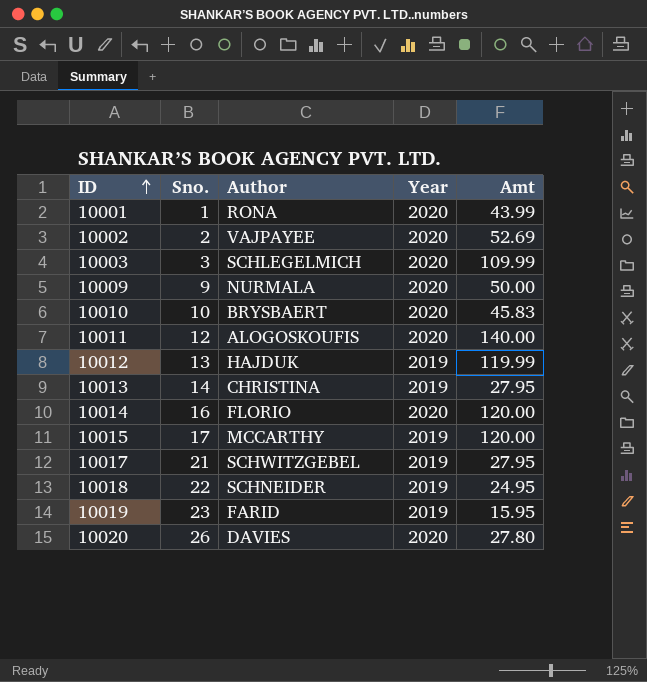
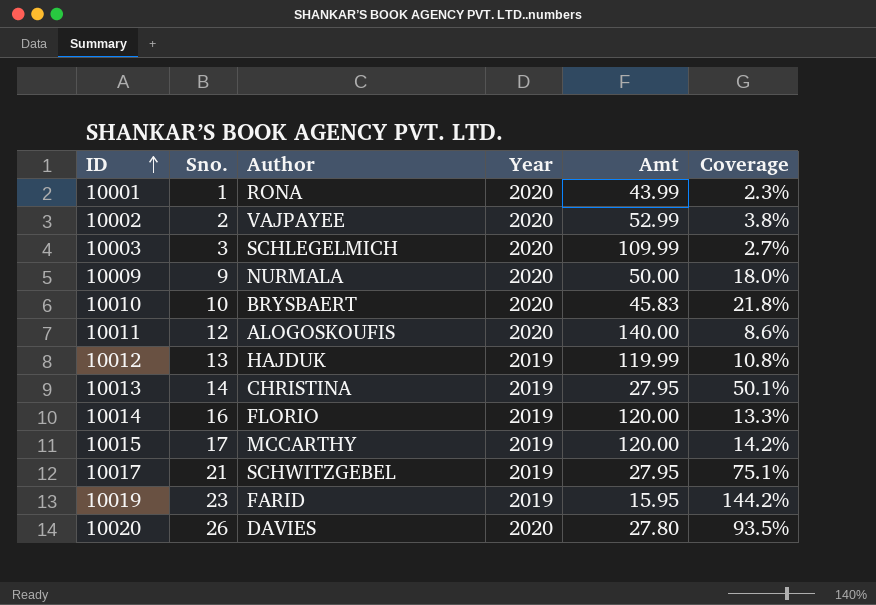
column Coverage | formula: none -> [Sno.] / [Amt]
row 10018: 22 | SCHNEIDER | 2019 | 24.95 -> none
10002 | Amt: 52.69 -> 52.99
10014 | Year: 2020 -> 2019

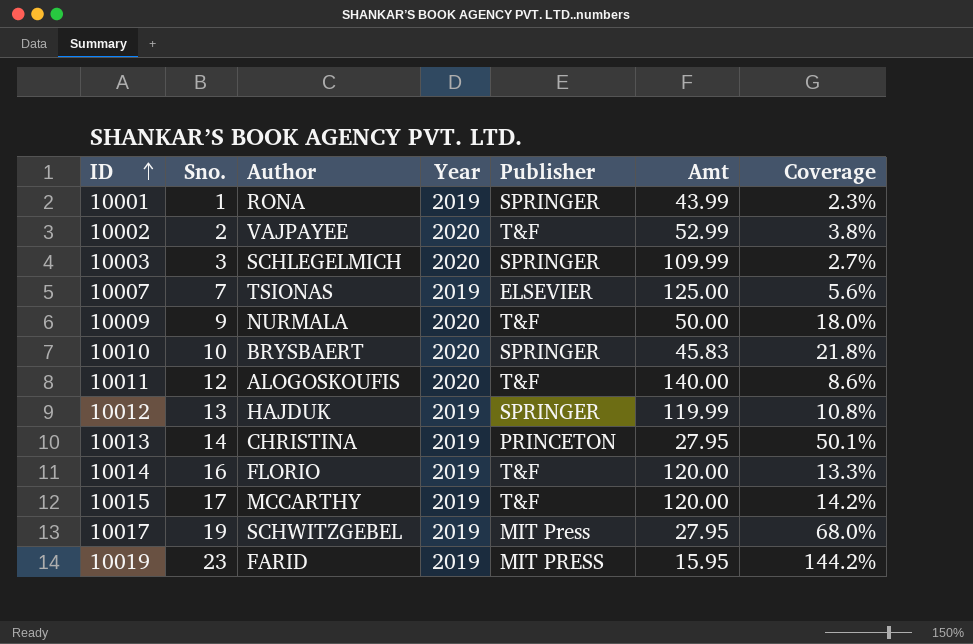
column Publisher | position: none -> 5
row 10020: 26 | DAVIES | 2020 | 27.80 | 93.5% -> none
10001 | Year: 2020 -> 2019
row 10007: none -> 7 | TSIONAS | 2019 | ELSEVIER | 125.00 | 5.6%
10017 | Sno.: 21 -> 19
10017 | Coverage: 75.1% -> 68.0%

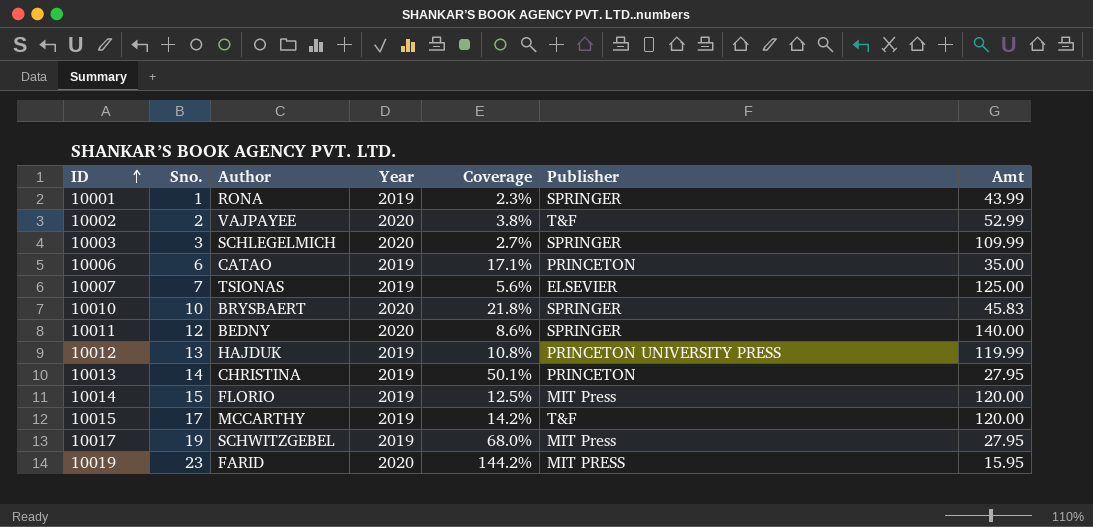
column Coverage | position: 7 -> 5
row 10009: 9 | NURMALA | 2020 | T&F | 50.00 | 18.0% -> none
row 10006: none -> 6 | CATAO | 2019 | 17.1% | PRINCETON | 35.00
10011 | Author: ALOGOSKOUFIS -> BEDNY
10011 | Publisher: T&F -> SPRINGER
10012 | Publisher: SPRINGER -> PRINCETON UNIVERSITY PRESS
10014 | Sno.: 16 -> 15
10014 | Coverage: 13.3% -> 12.5%
10014 | Publisher: T&F -> MIT Press
10019 | Year: 2019 -> 2020

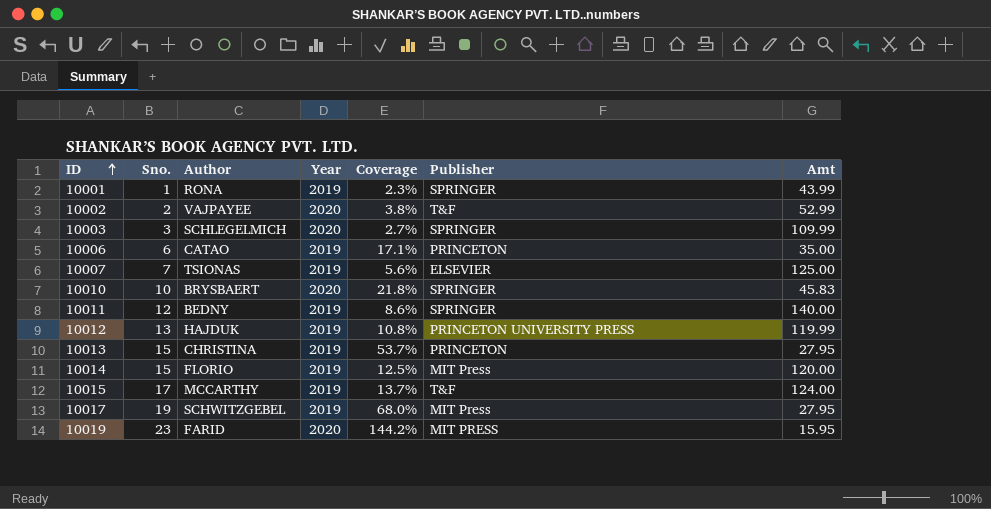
10011 | Year: 2020 -> 2019
10013 | Sno.: 14 -> 15
10013 | Coverage: 50.1% -> 53.7%
10015 | Coverage: 14.2% -> 13.7%
10015 | Amt: 120.00 -> 124.00

